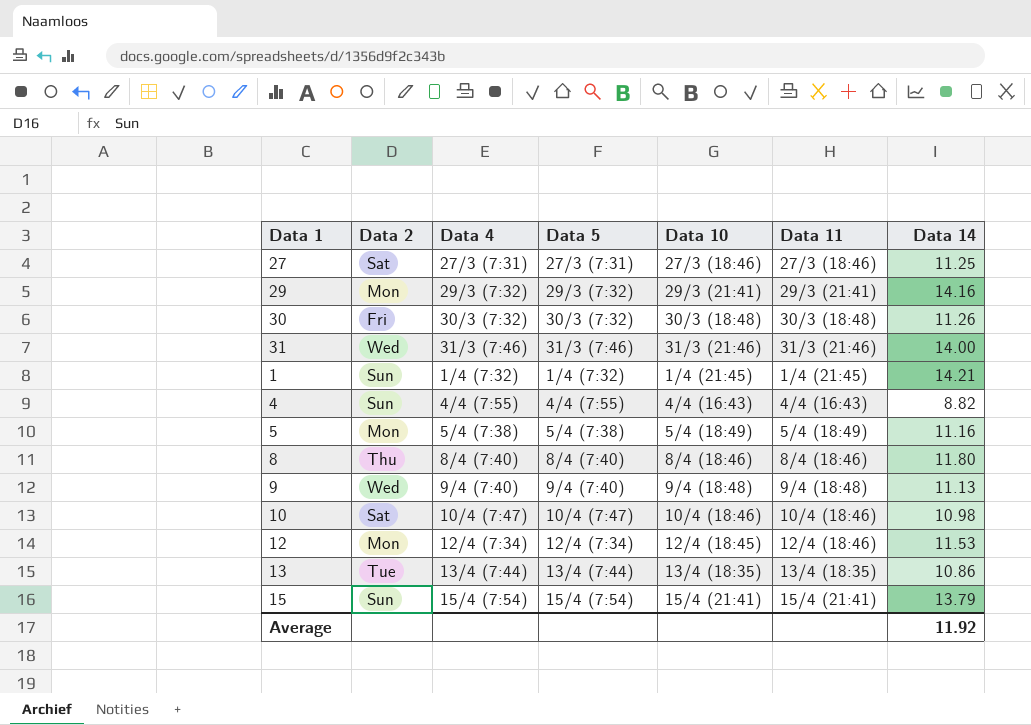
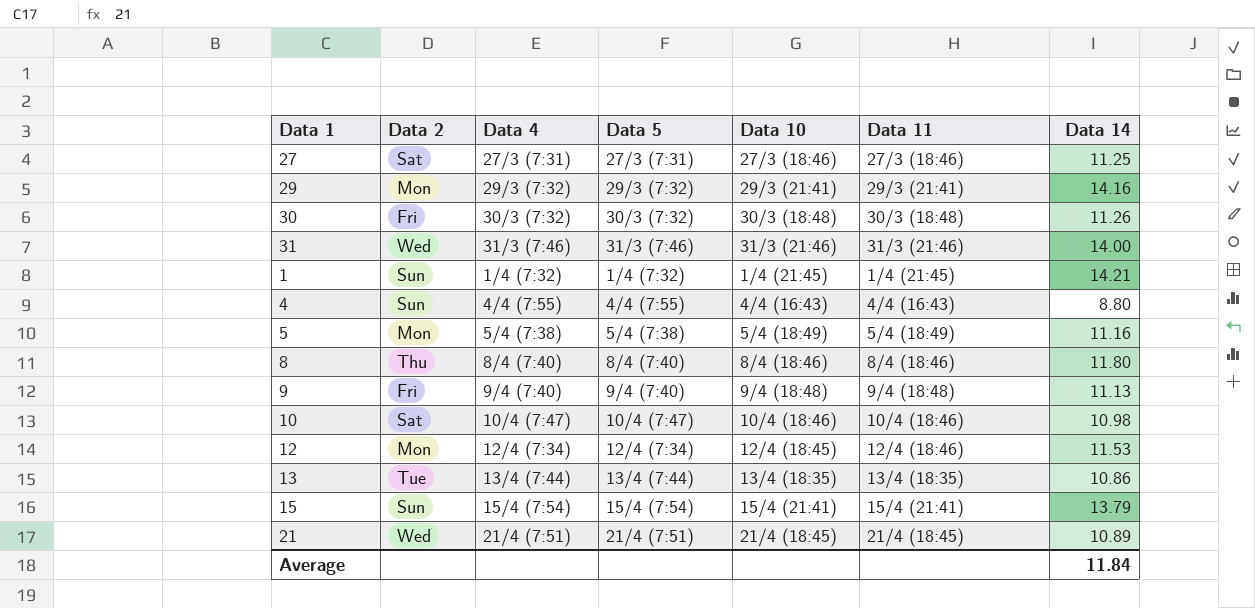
4 | Data 14: 8.82 -> 8.80
9 | Data 2: Wed -> Fri
row 21: none -> Wed | 21/4 (7:51) | 21/4 (7:51) | 21/4 (18:45) | 21/4 (18:45) | 10.89
Average | Data 14: 11.92 -> 11.84

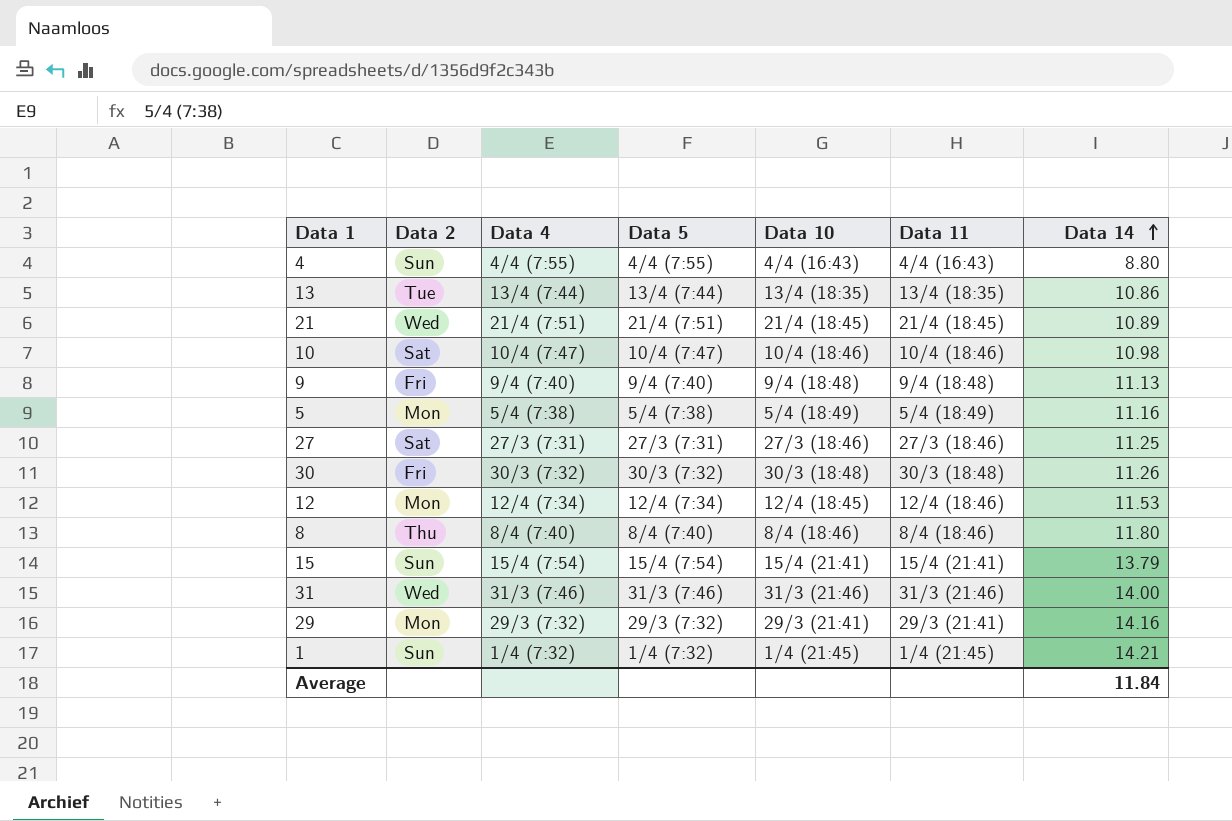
row order: none -> Data 14 ascending

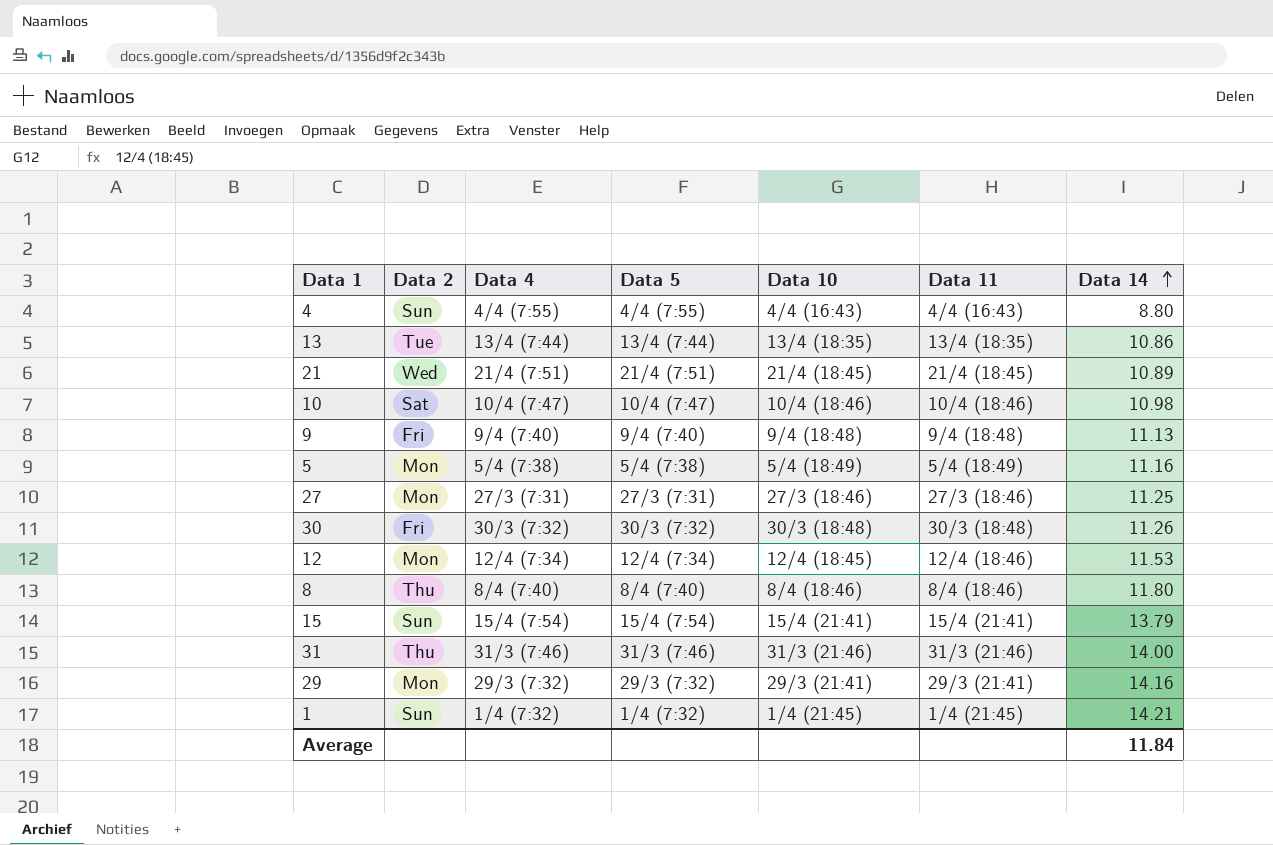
27 | Data 2: Sat -> Mon
31 | Data 2: Wed -> Thu

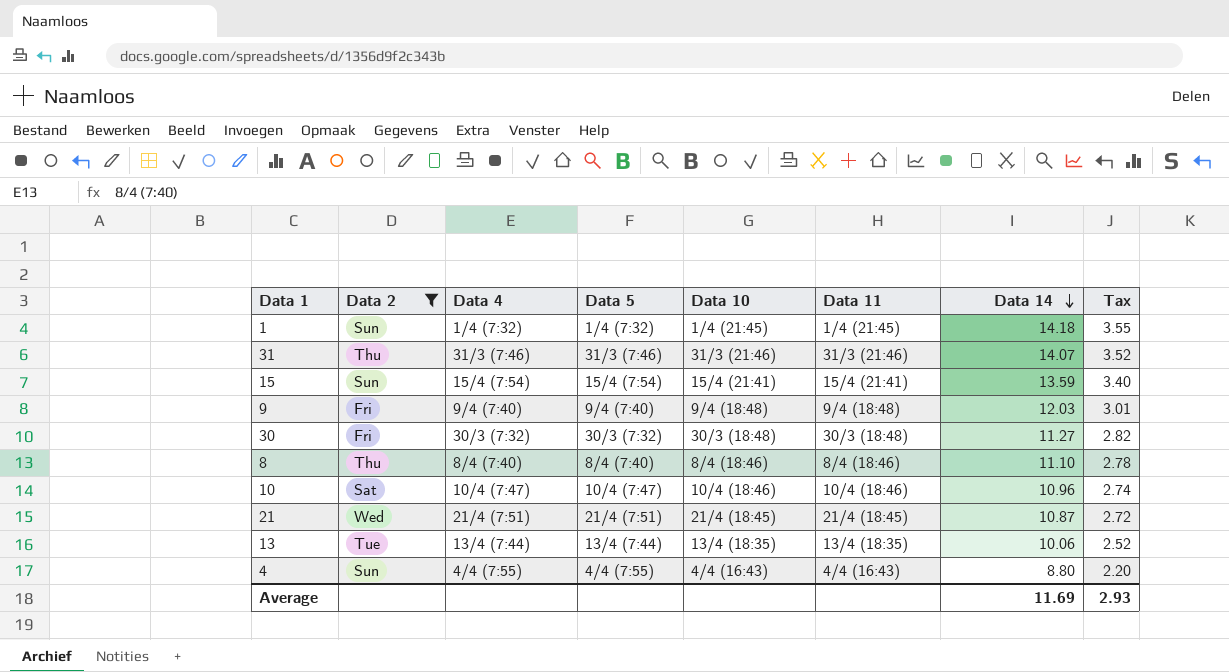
filter: none -> Data 2 != Mon
row order: Data 14 ascending -> Data 14 descending
column Tax | formula: none -> [Data 14] * 0.25
1 | Data 14: 14.21 -> 14.18
31 | Data 14: 14.00 -> 14.07
15 | Data 14: 13.79 -> 13.59
9 | Data 14: 11.13 -> 12.03
30 | Data 14: 11.26 -> 11.27
8 | Data 14: 11.80 -> 11.10
10 | Data 14: 10.98 -> 10.96
21 | Data 14: 10.89 -> 10.87
13 | Data 14: 10.86 -> 10.06
Average | Data 14: 11.84 -> 11.69

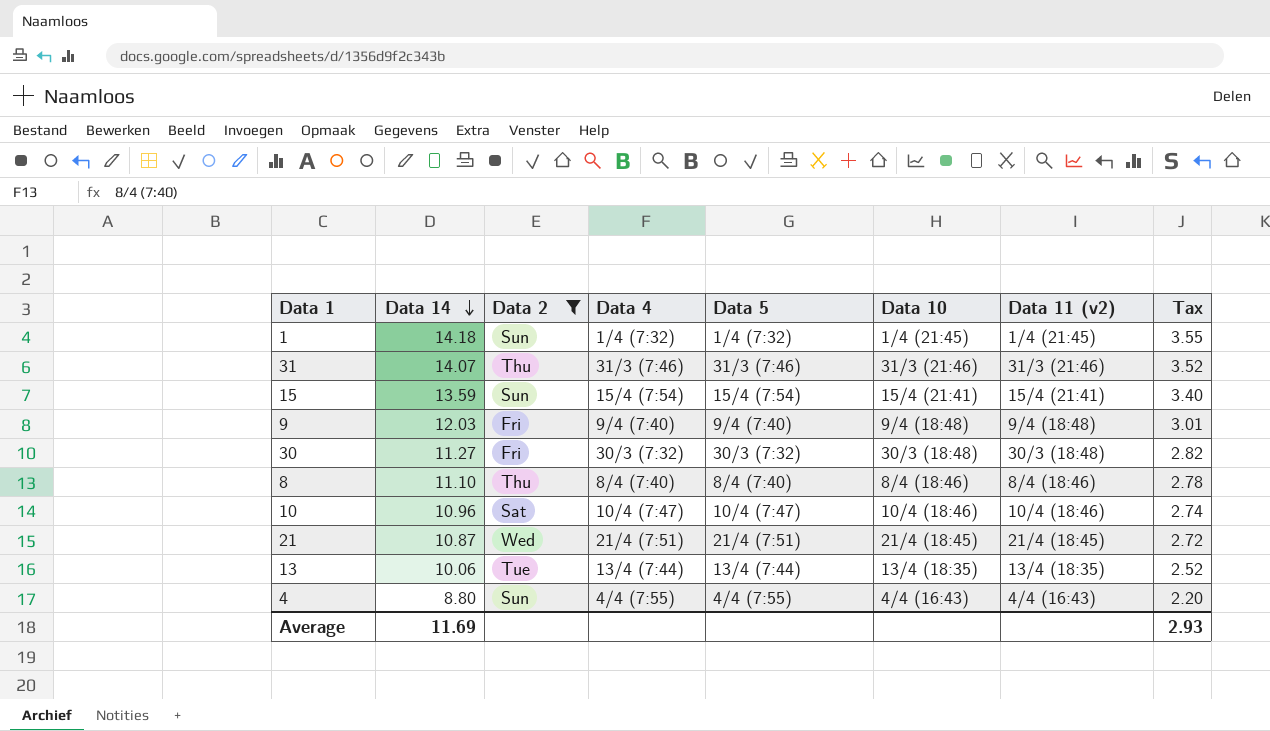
column Data 14 | position: 7 -> 2
column name: Data 11 -> Data 11 (v2)

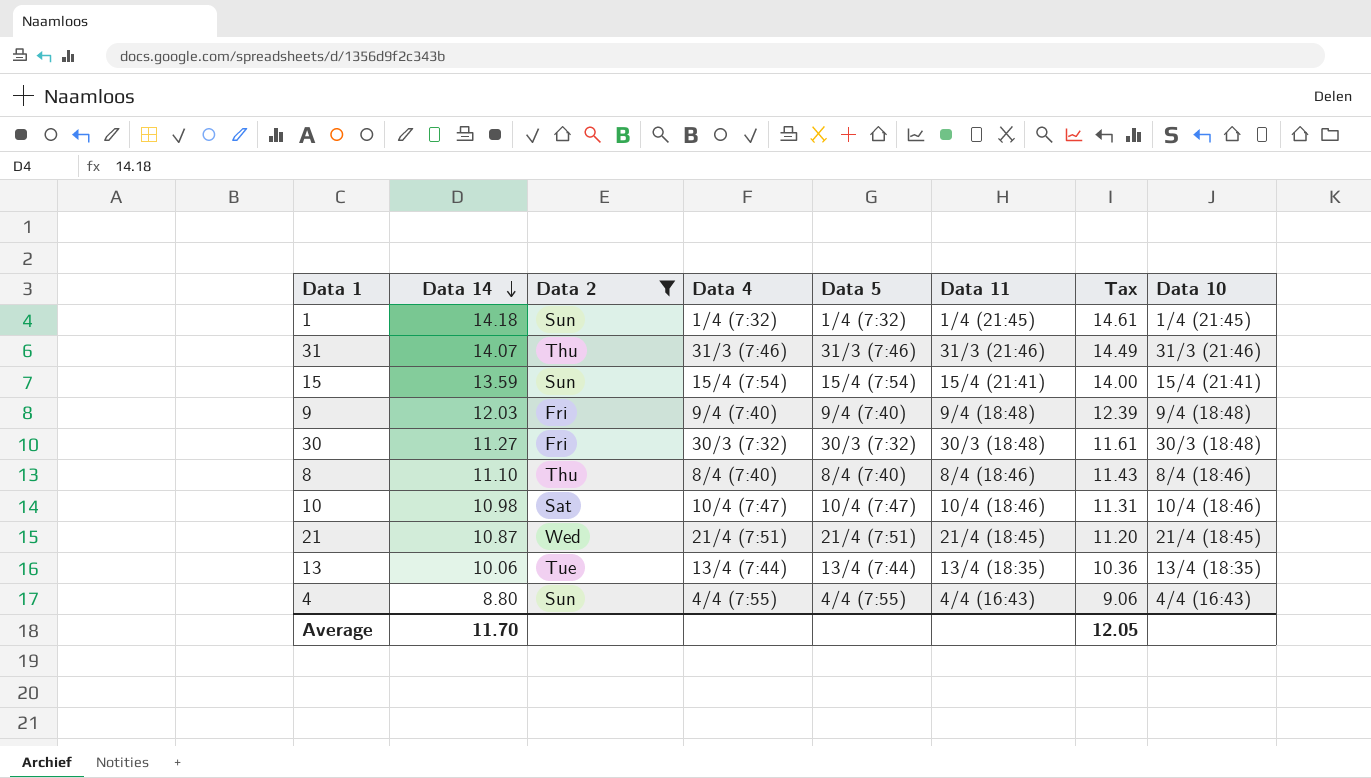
column name: Data 11 (v2) -> Data 11
column Tax | formula: [Data 14] * 0.25 -> [Data 14] * 1.03
column Data 10 | position: 6 -> 8
10 | Data 14: 10.96 -> 10.98
Average | Data 14: 11.69 -> 11.70
Average | Tax: 2.93 -> 12.05

